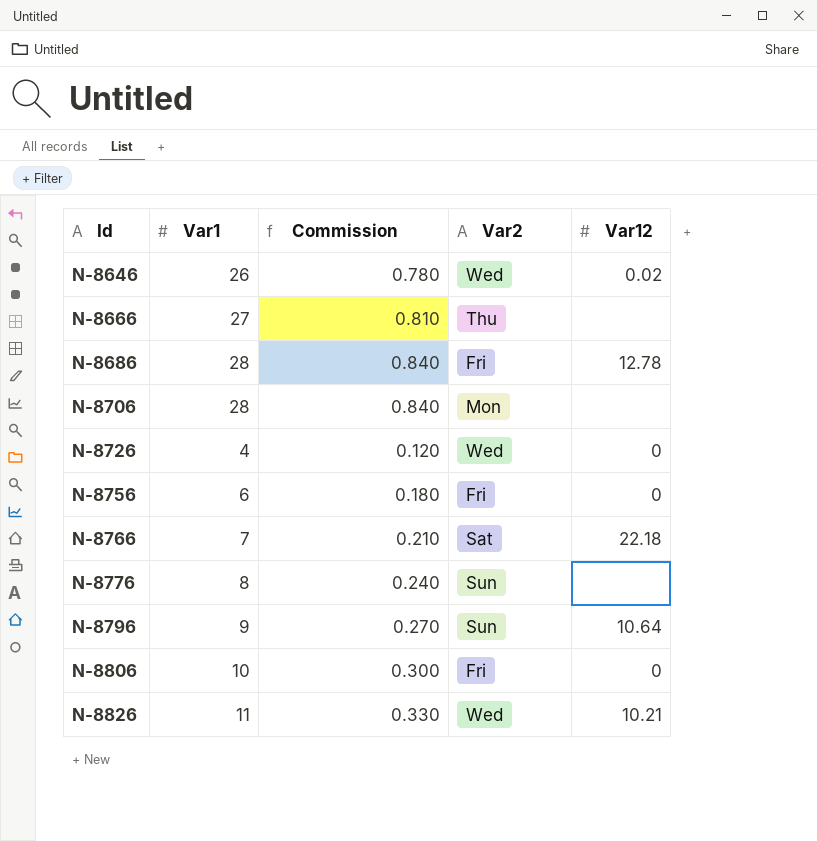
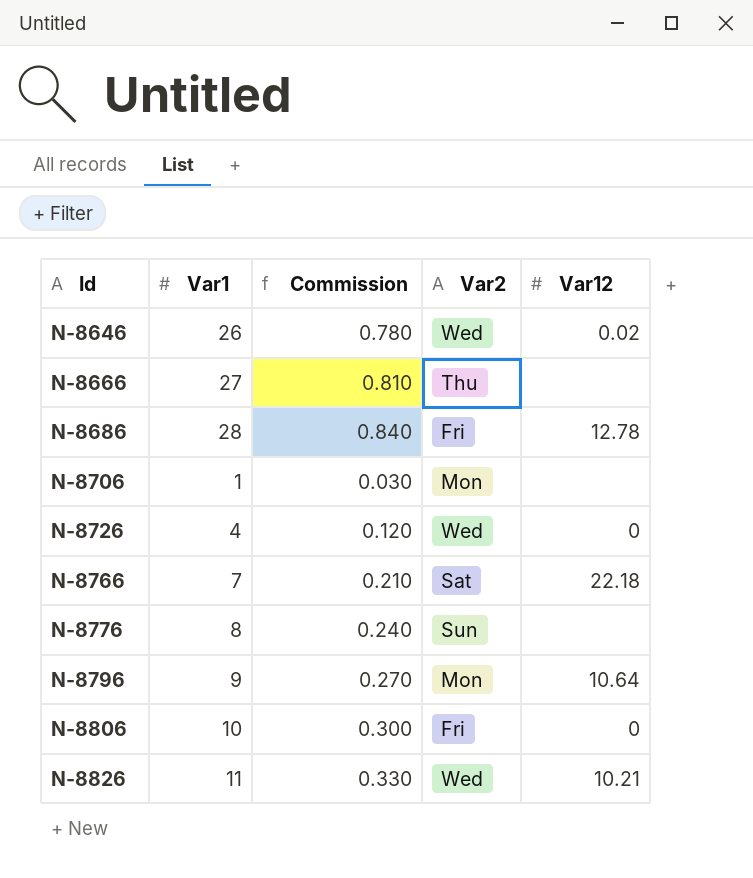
row N-8756: 6 | 0.180 | Fri | 0 -> none
N-8706 | Var1: 28 -> 1
N-8706 | Commission: 0.840 -> 0.030
N-8796 | Var2: Sun -> Mon

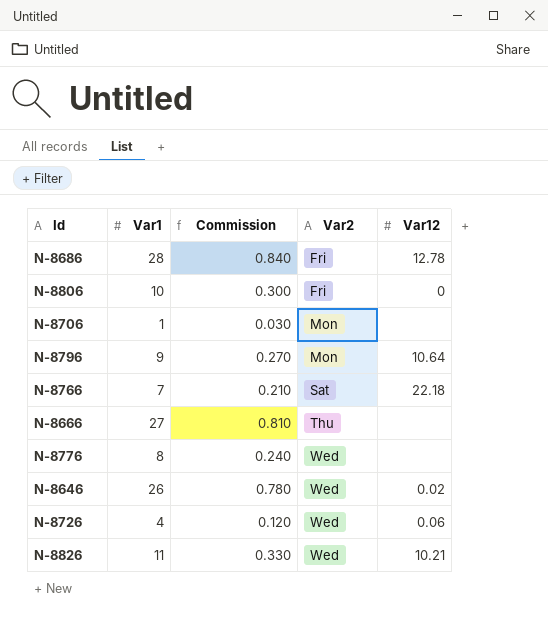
row order: Id ascending -> Var2 ascending
N-8776 | Var2: Sun -> Wed
N-8726 | Var12: 0 -> 0.06

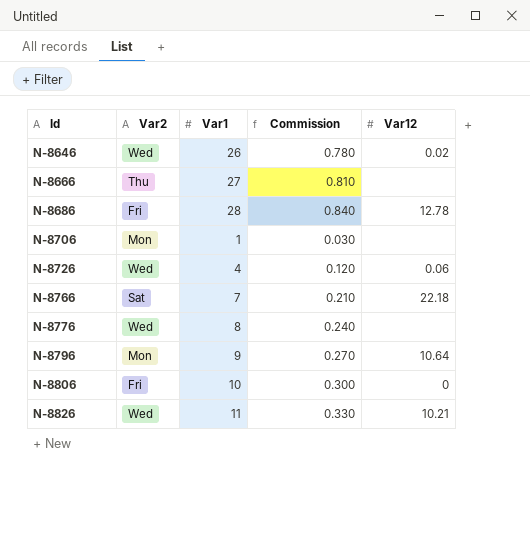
row order: Var2 ascending -> Id ascending
column Var2 | position: 4 -> 2

